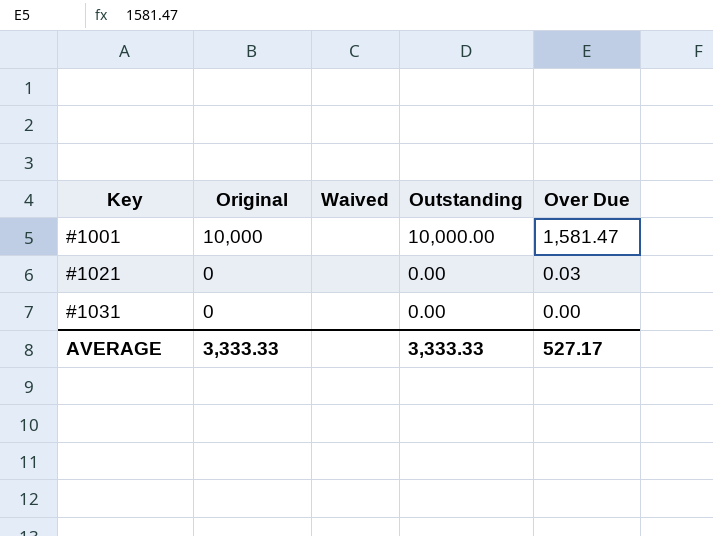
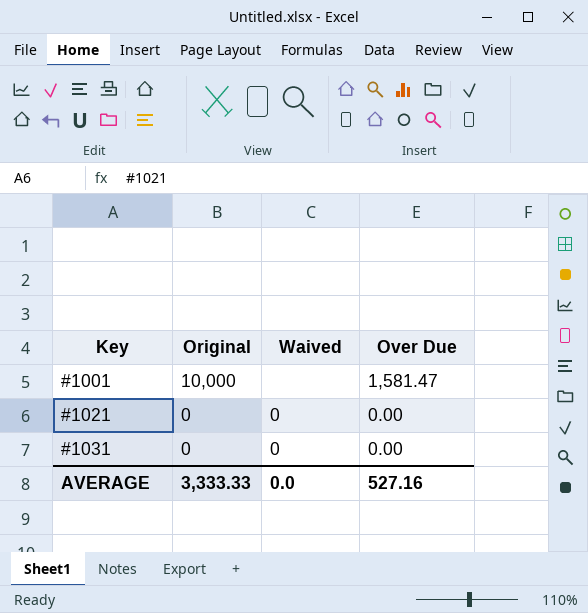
column Outstanding | position: 4 -> none
#1021 | Waived: none -> 0
#1021 | Over Due: 0.03 -> 0.00
#1031 | Waived: none -> 0
AVERAGE | Waived: none -> 0.0
AVERAGE | Over Due: 527.17 -> 527.16

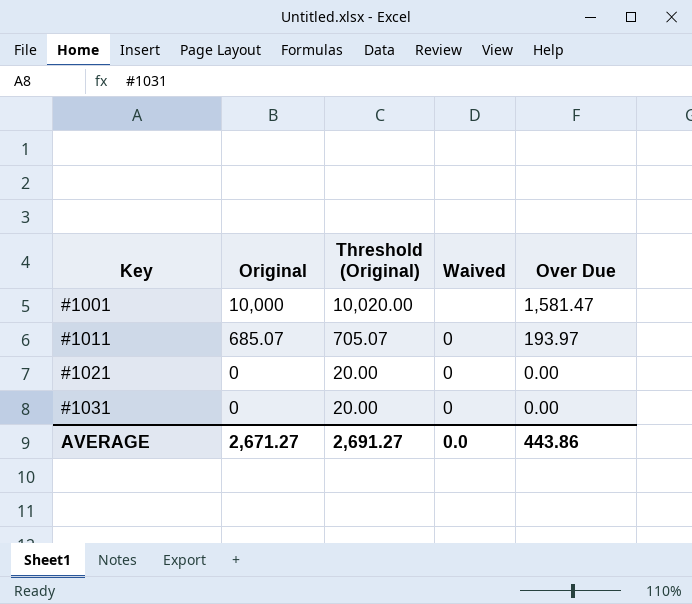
column Threshold (Original) | formula: none -> [Original] + 20
row #1011: none -> 685.07 | 705.07 | 0 | 193.97
AVERAGE | Original: 3,333.33 -> 2,671.27
AVERAGE | Over Due: 527.16 -> 443.86

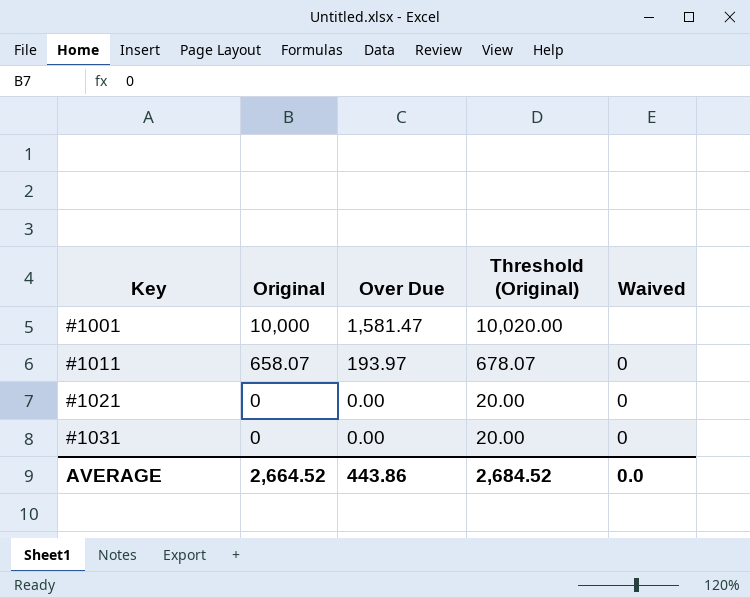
column Over Due | position: 5 -> 3
#1011 | Original: 685.07 -> 658.07
#1011 | Threshold (Original): 705.07 -> 678.07
AVERAGE | Original: 2,671.27 -> 2,664.52
AVERAGE | Threshold (Original): 2,691.27 -> 2,684.52

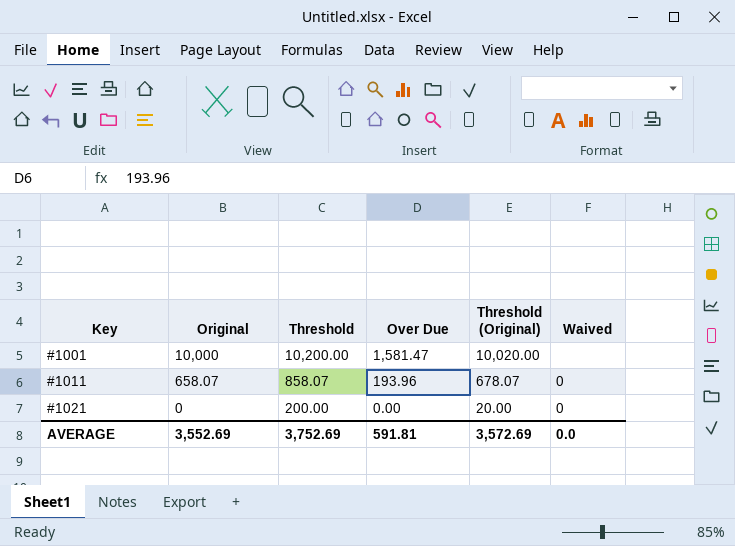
column Threshold | formula: none -> [Original] + 200
row #1031: 0 | 0.00 | 20.00 | 0 -> none
#1011 | Over Due: 193.97 -> 193.96
AVERAGE | Original: 2,664.52 -> 3,552.69
AVERAGE | Over Due: 443.86 -> 591.81
AVERAGE | Threshold (Original): 2,684.52 -> 3,572.69

